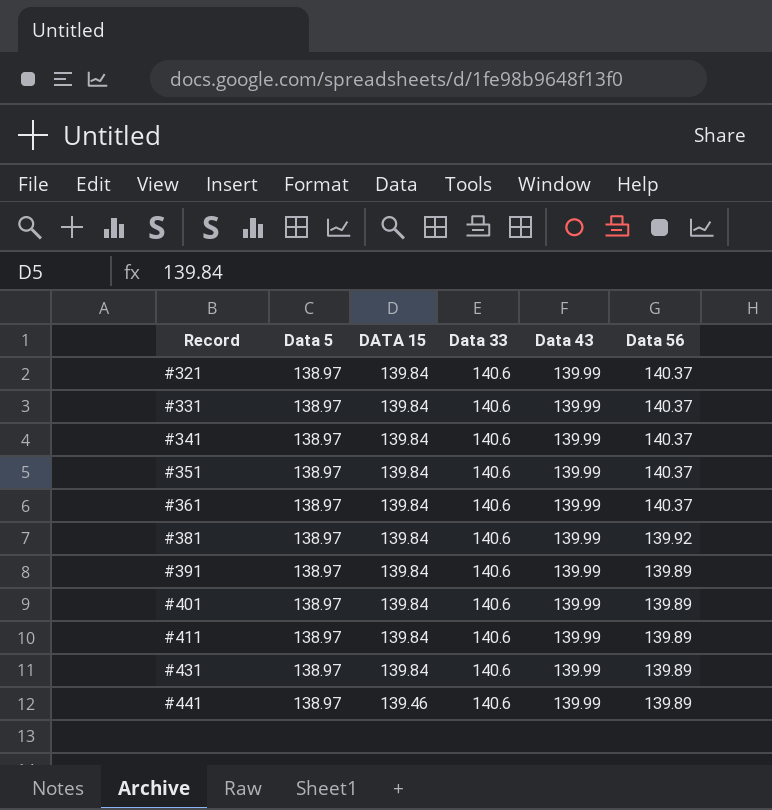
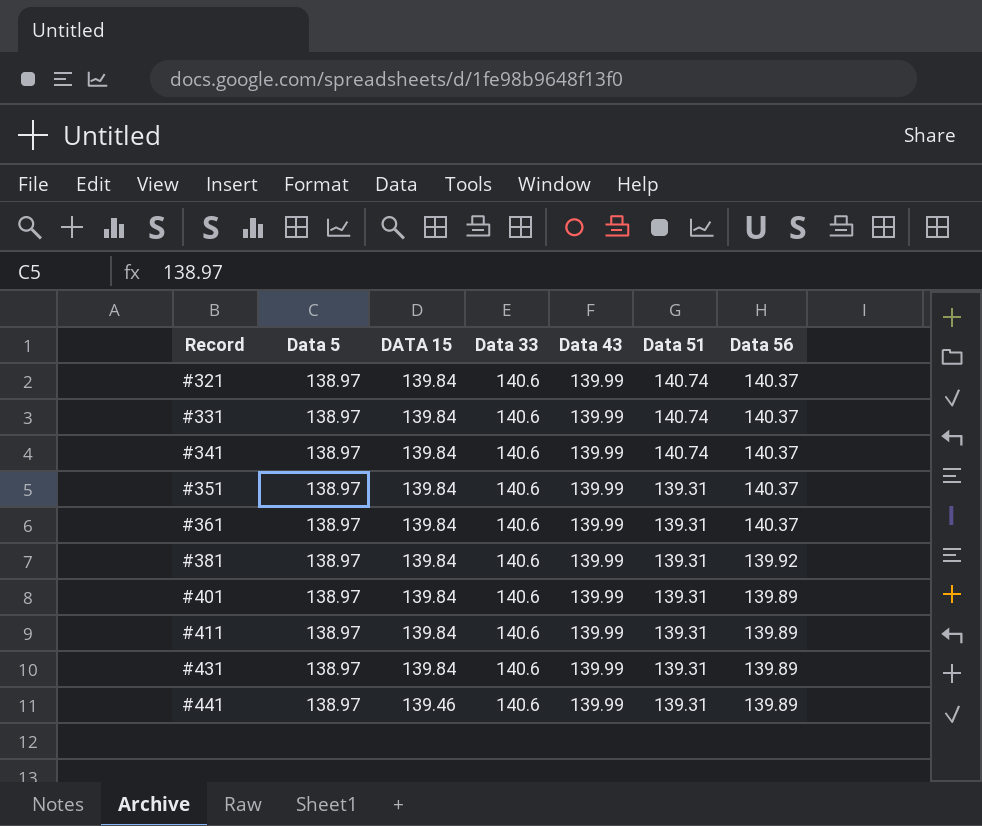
column Data 51 | position: none -> 6
row #391: 138.97 | 139.84 | 140.6 | 139.99 | 139.89 -> none

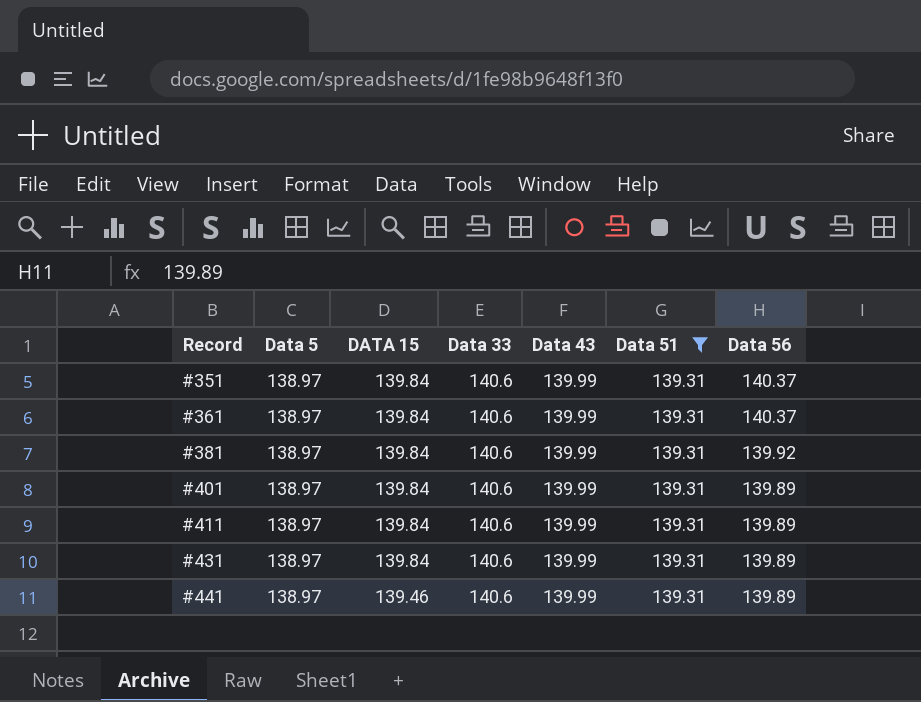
filter: none -> Data 51 = 139.31

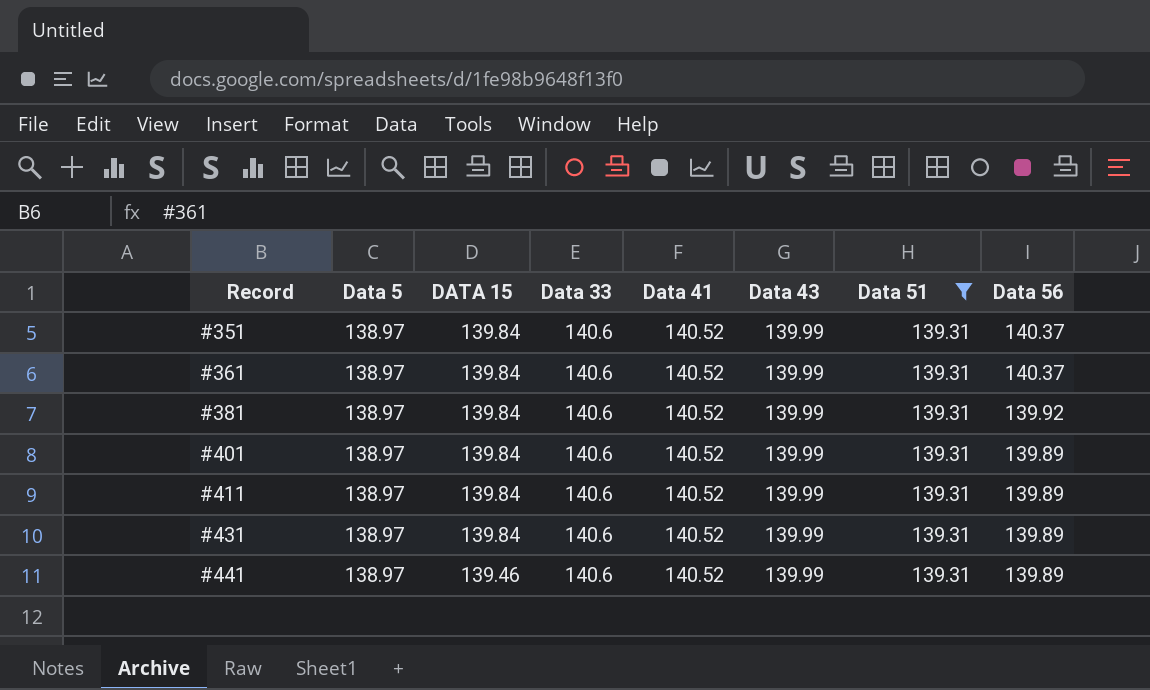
column Data 41 | position: none -> 5

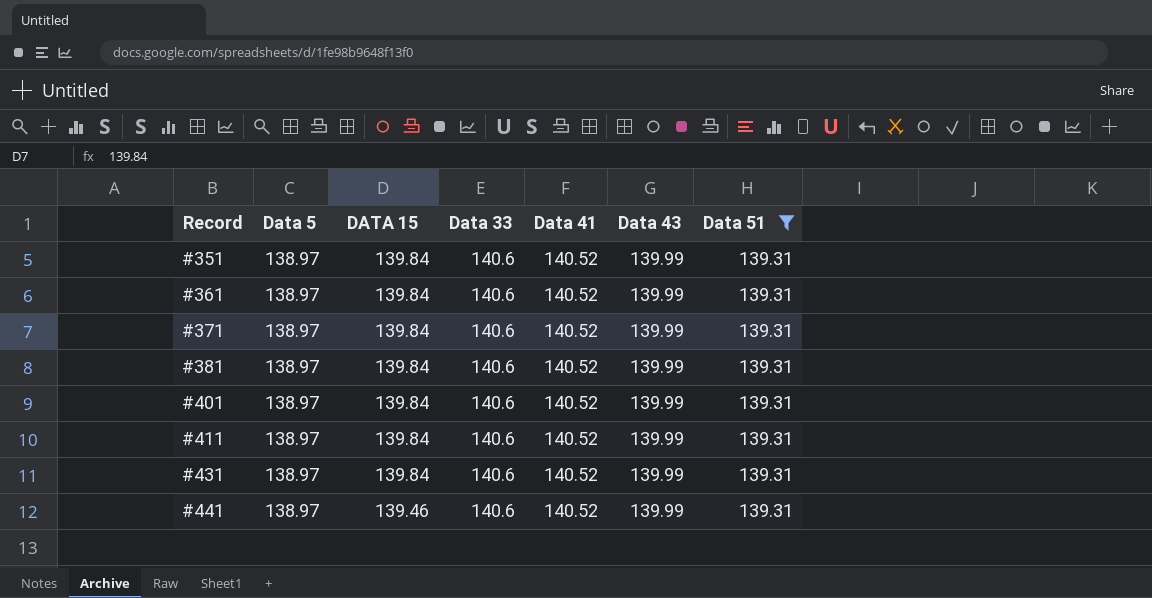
column Data 56 | position: 8 -> none
row #371: none -> 138.97 | 139.84 | 140.6 | 140.52 | 139.99 | 139.31

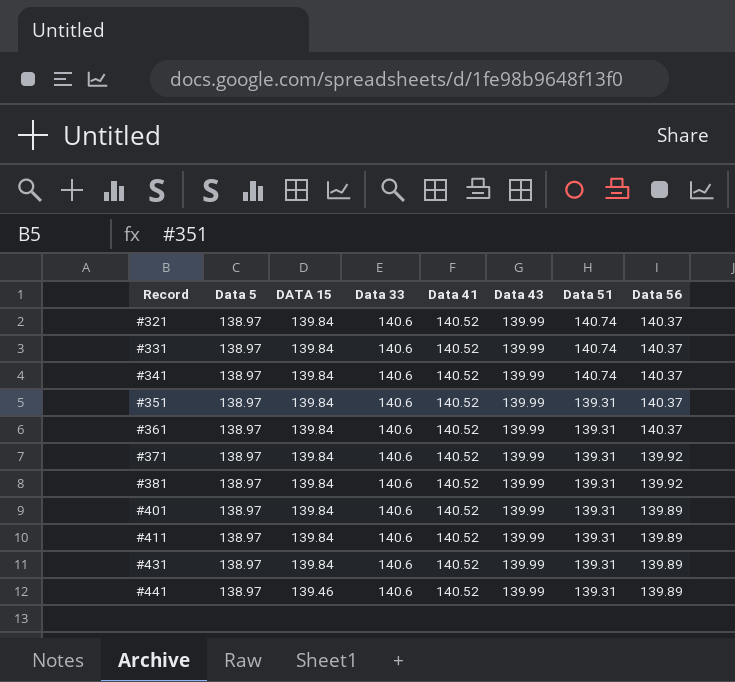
filter: Data 51 = 139.31 -> none
column Data 56 | position: none -> 8

